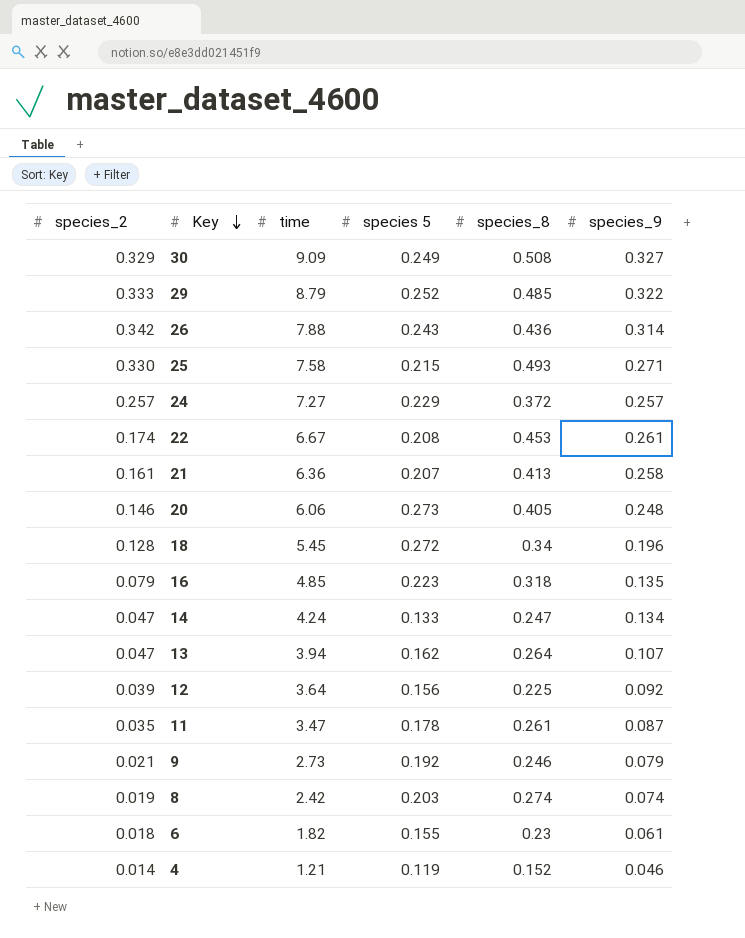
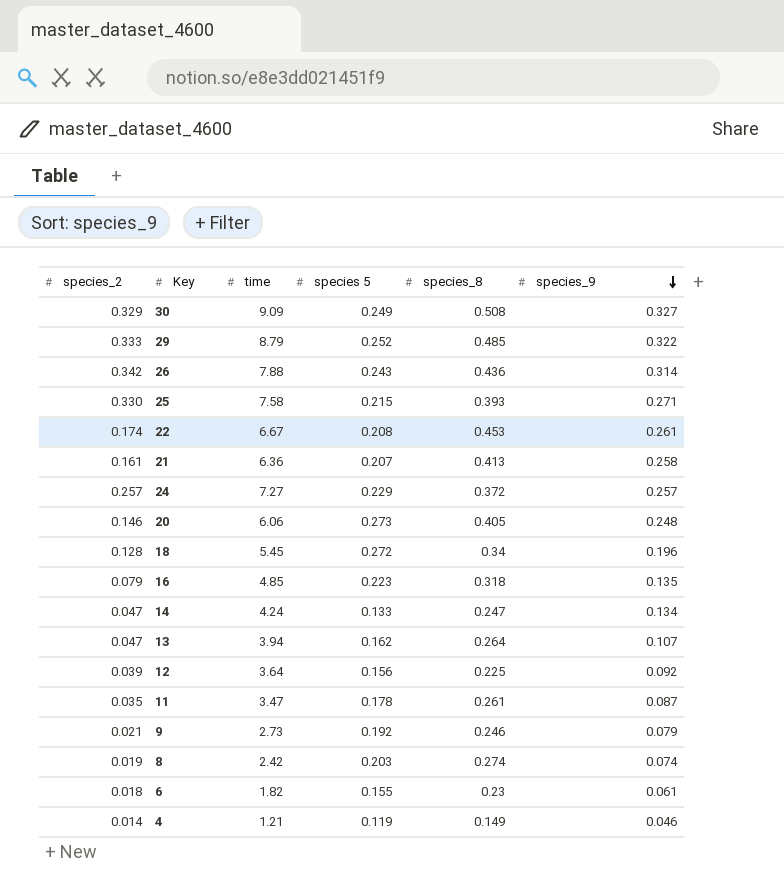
row order: Key descending -> species_9 descending
25 | species_8: 0.493 -> 0.393
4 | species_8: 0.152 -> 0.149

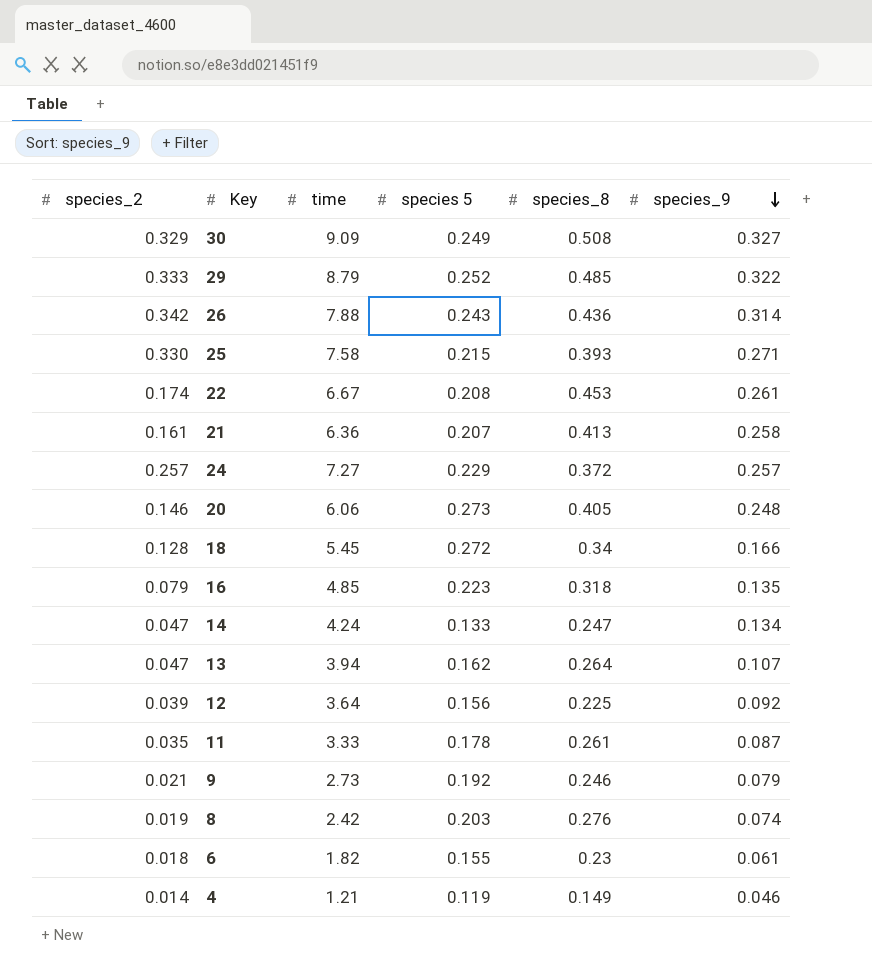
18 | species_9: 0.196 -> 0.166
11 | time: 3.47 -> 3.33
8 | species_8: 0.274 -> 0.276

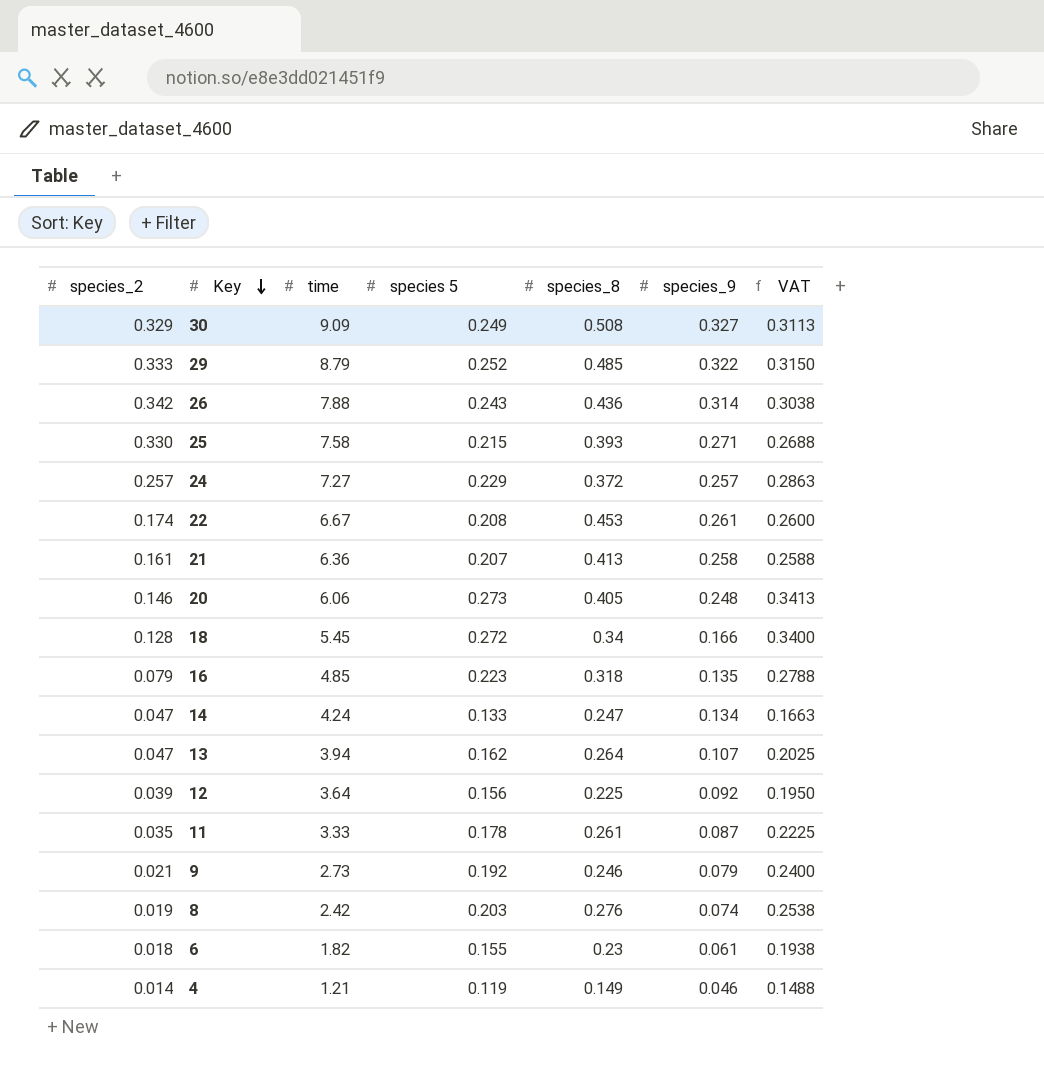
row order: species_9 descending -> Key descending
column VAT | formula: none -> [species 5] * 1.25

